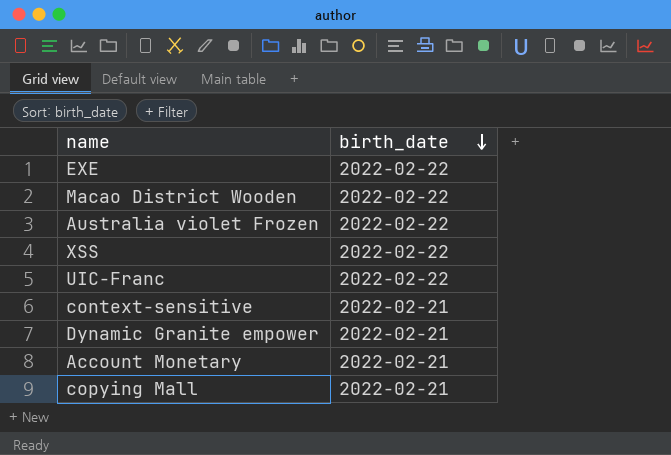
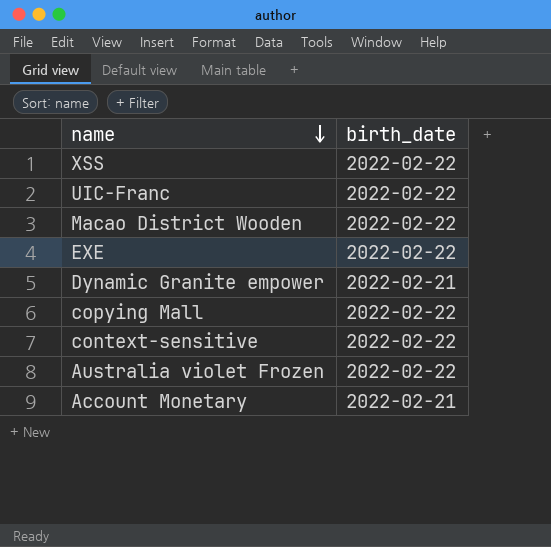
row order: birth_date descending -> name descending
copying Mall | birth_date: 2022-02-21 -> 2022-02-22
context-sensitive | birth_date: 2022-02-21 -> 2022-02-22

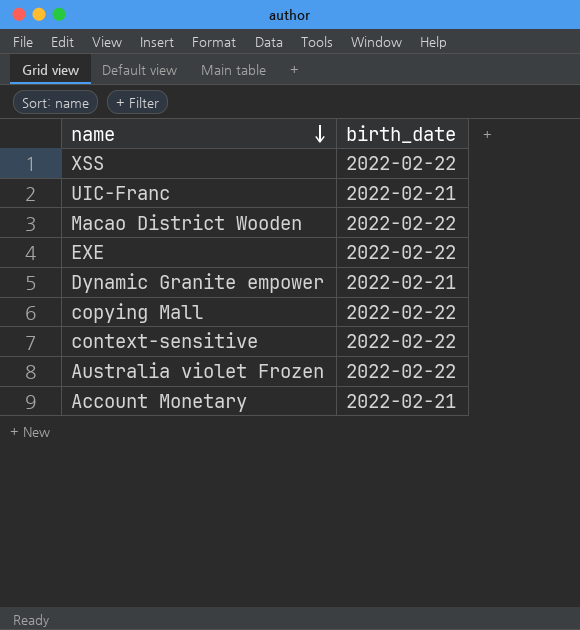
UIC-Franc | birth_date: 2022-02-22 -> 2022-02-21

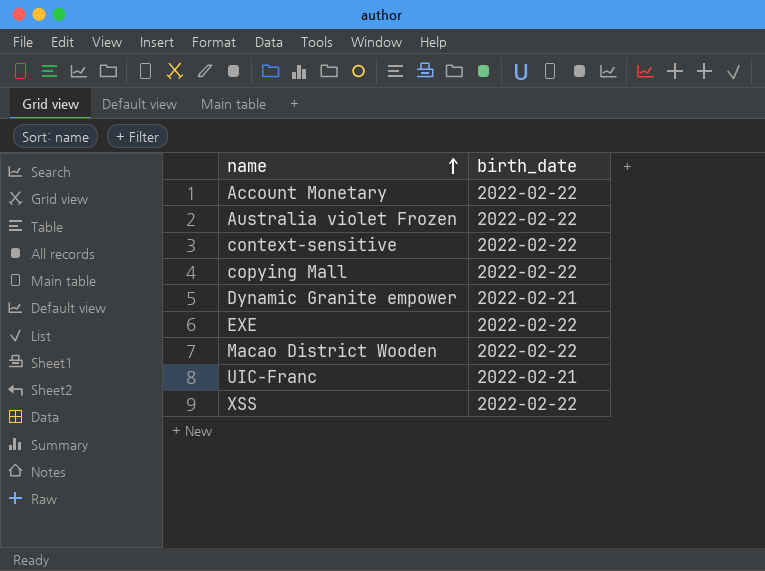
row order: name descending -> name ascending
Account Monetary | birth_date: 2022-02-21 -> 2022-02-22

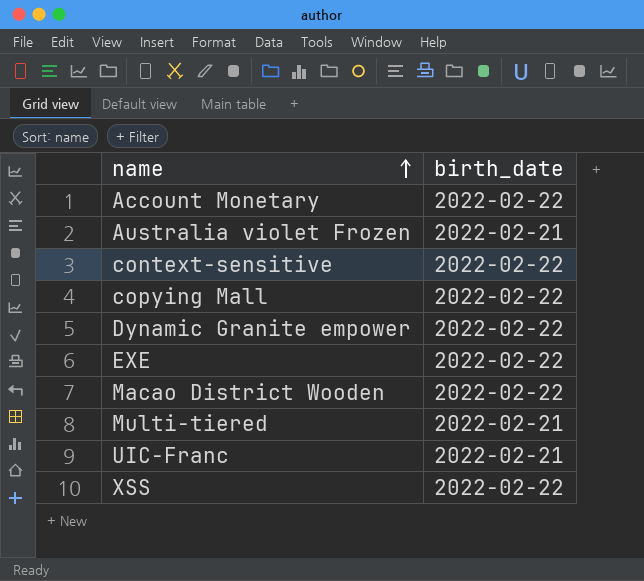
Australia violet Frozen | birth_date: 2022-02-22 -> 2022-02-21
Dynamic Granite empower | birth_date: 2022-02-21 -> 2022-02-22
row Multi-tiered: none -> 2022-02-21

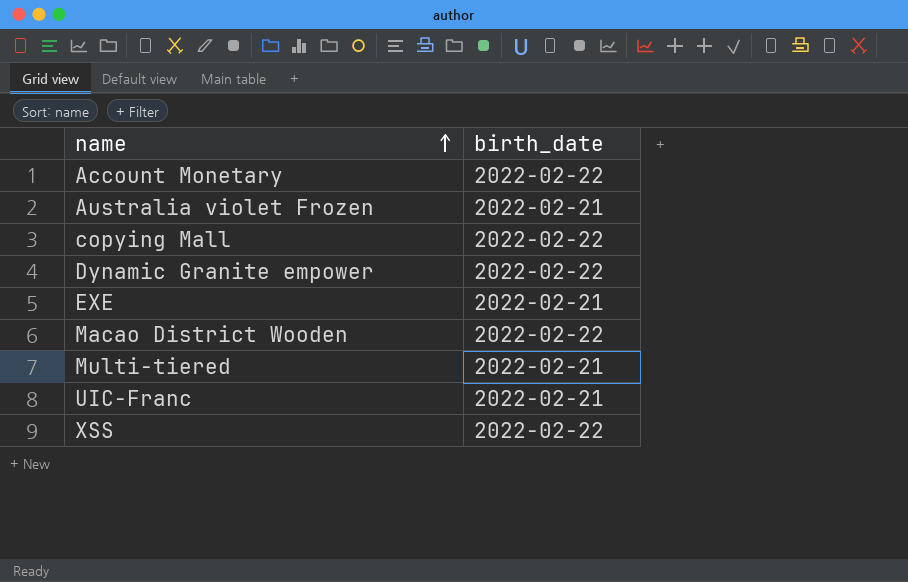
row context-sensitive: 2022-02-22 -> none
EXE | birth_date: 2022-02-22 -> 2022-02-21

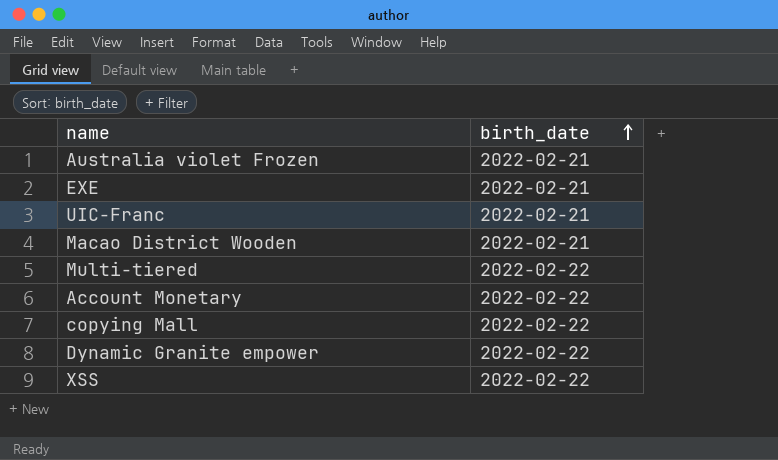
row order: name ascending -> birth_date ascending
Macao District Wooden | birth_date: 2022-02-22 -> 2022-02-21
Multi-tiered | birth_date: 2022-02-21 -> 2022-02-22

